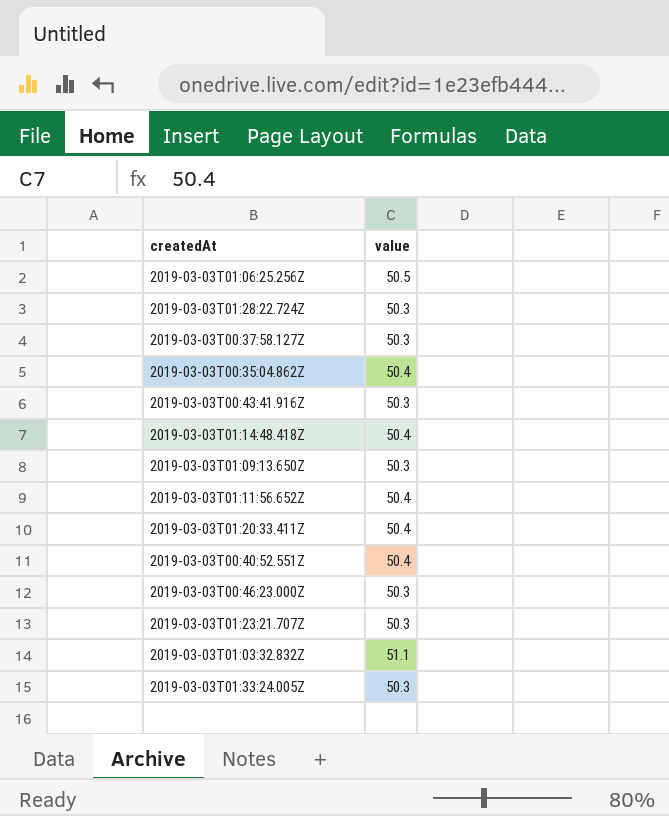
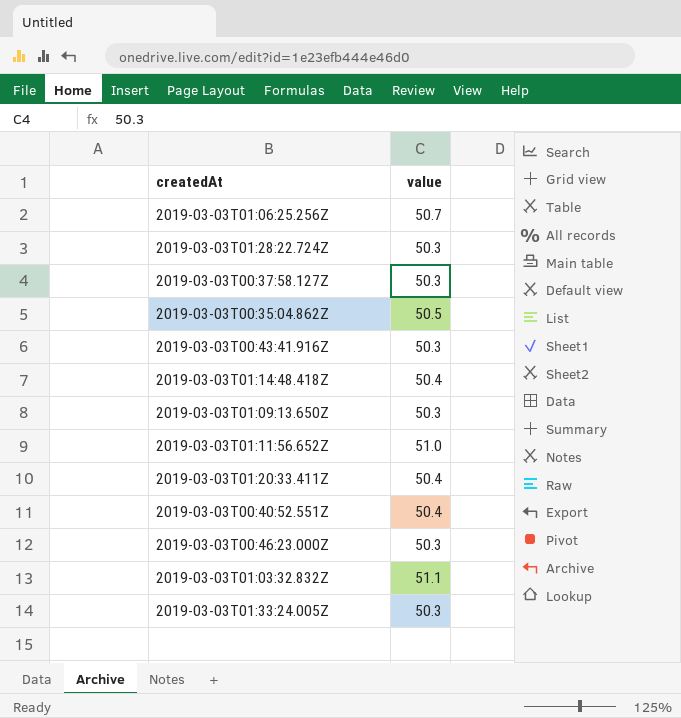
row 2019-03-03T01:23:21.707Z: 50.3 -> none
2019-03-03T01:06:25.256Z | value: 50.5 -> 50.7
2019-03-03T00:35:04.862Z | value: 50.4 -> 50.5
2019-03-03T01:11:56.652Z | value: 50.4 -> 51.0

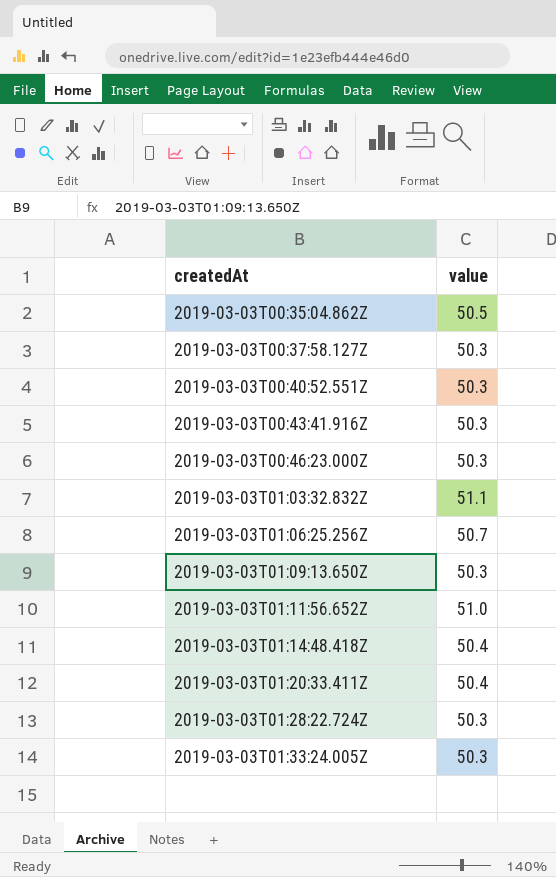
row order: none -> createdAt ascending
2019-03-03T00:40:52.551Z | value: 50.4 -> 50.3

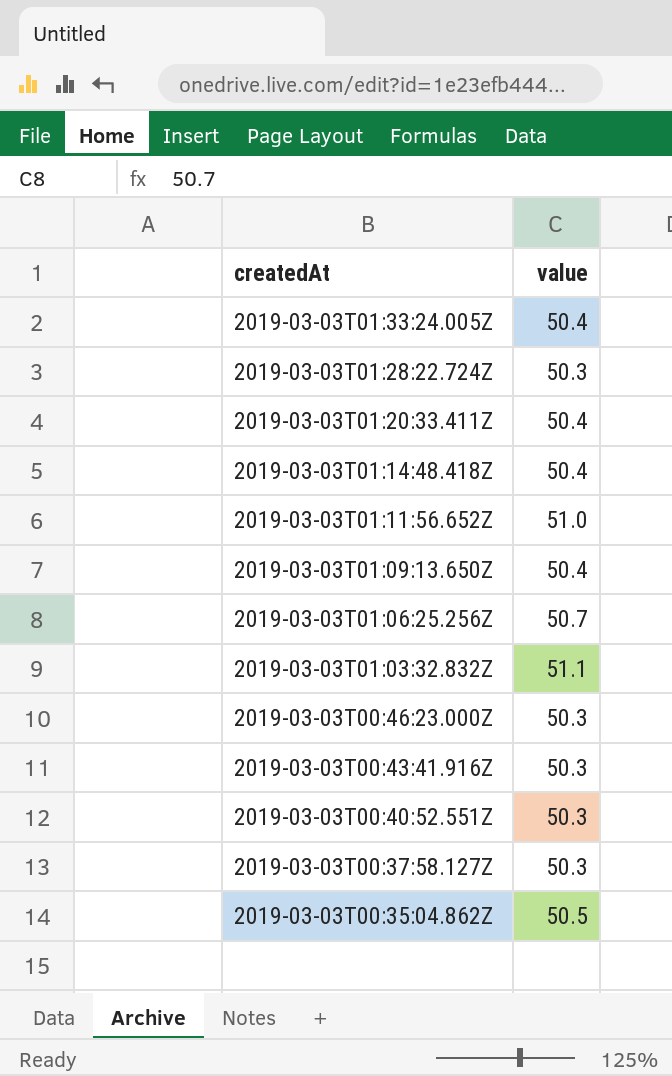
row order: createdAt ascending -> createdAt descending
2019-03-03T01:33:24.005Z | value: 50.3 -> 50.4
2019-03-03T01:09:13.650Z | value: 50.3 -> 50.4

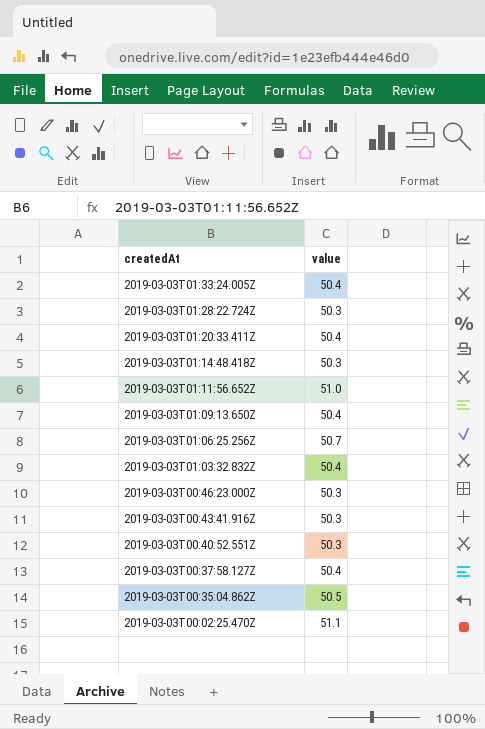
2019-03-03T01:14:48.418Z | value: 50.4 -> 50.3
2019-03-03T01:03:32.832Z | value: 51.1 -> 50.4
2019-03-03T00:37:58.127Z | value: 50.3 -> 50.4
row 2019-03-03T00:02:25.470Z: none -> 51.1

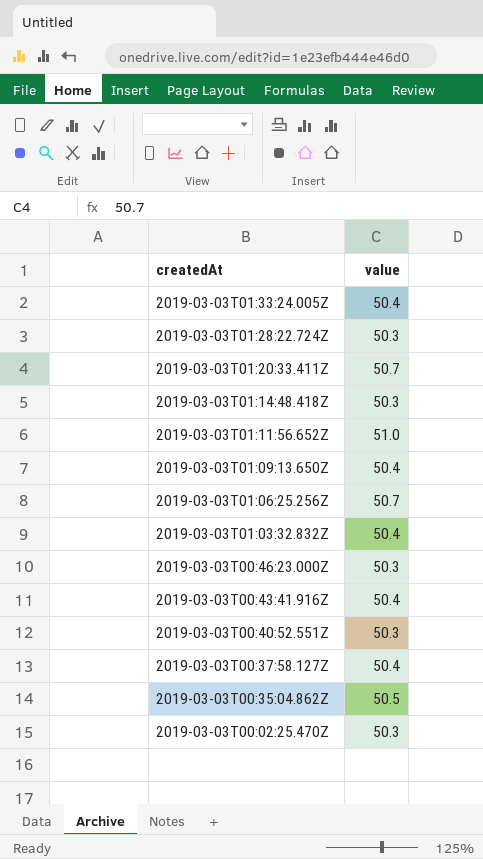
2019-03-03T01:20:33.411Z | value: 50.4 -> 50.7
2019-03-03T00:43:41.916Z | value: 50.3 -> 50.4
2019-03-03T00:02:25.470Z | value: 51.1 -> 50.3

